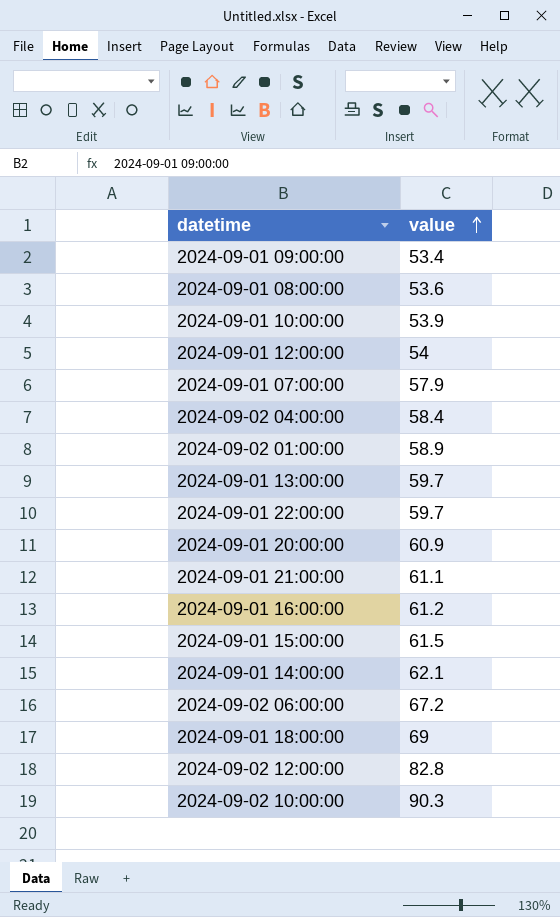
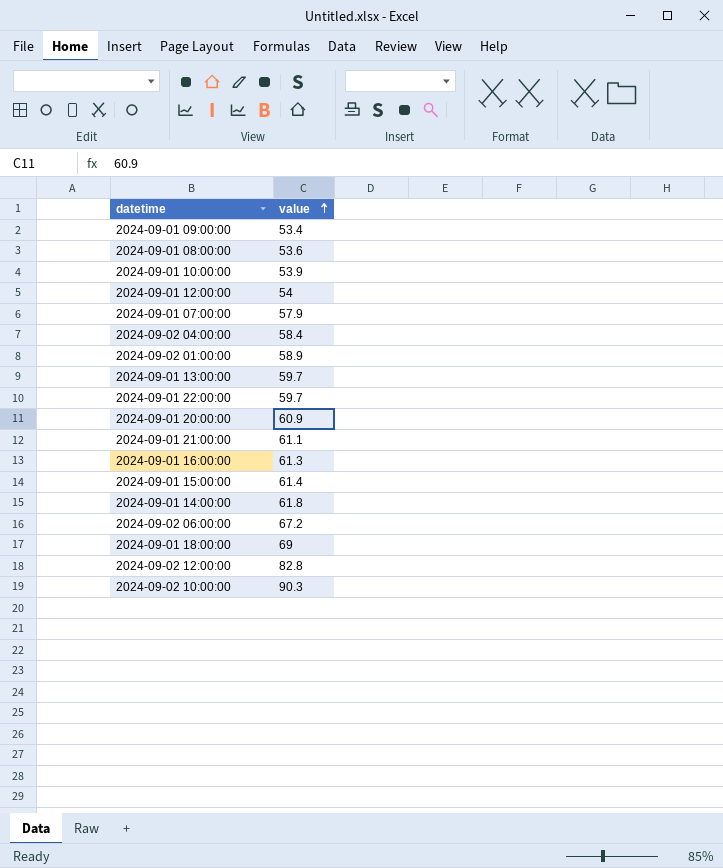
2024-09-01 16:00:00 | value: 61.2 -> 61.3
2024-09-01 15:00:00 | value: 61.5 -> 61.4
2024-09-01 14:00:00 | value: 62.1 -> 61.8

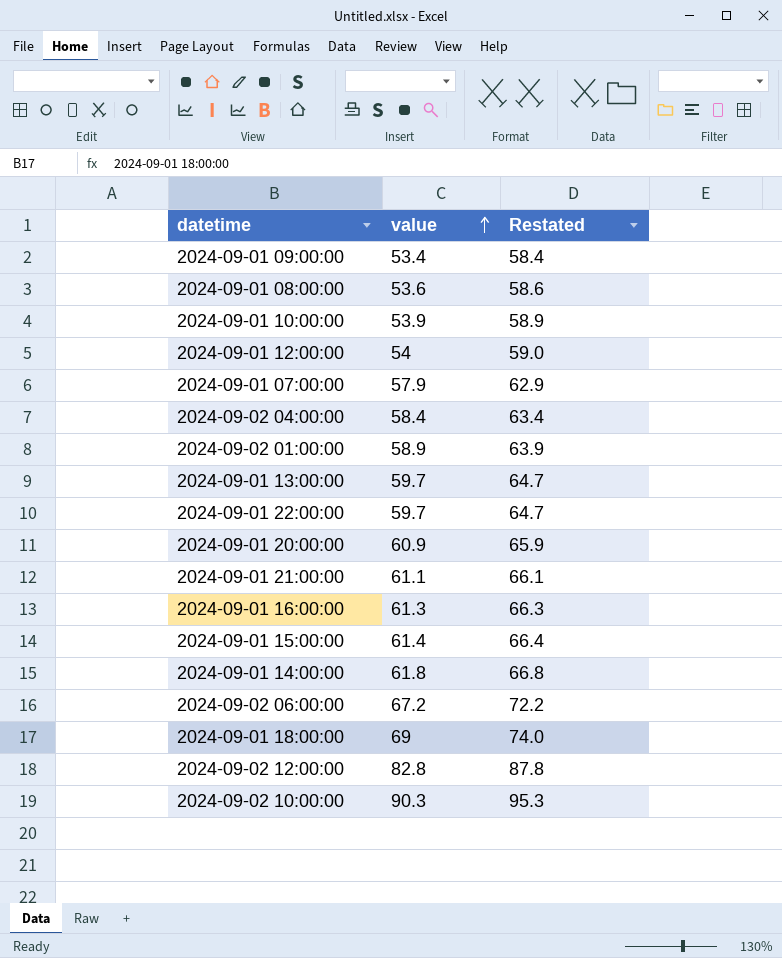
column Restated | formula: none -> [value] + 5

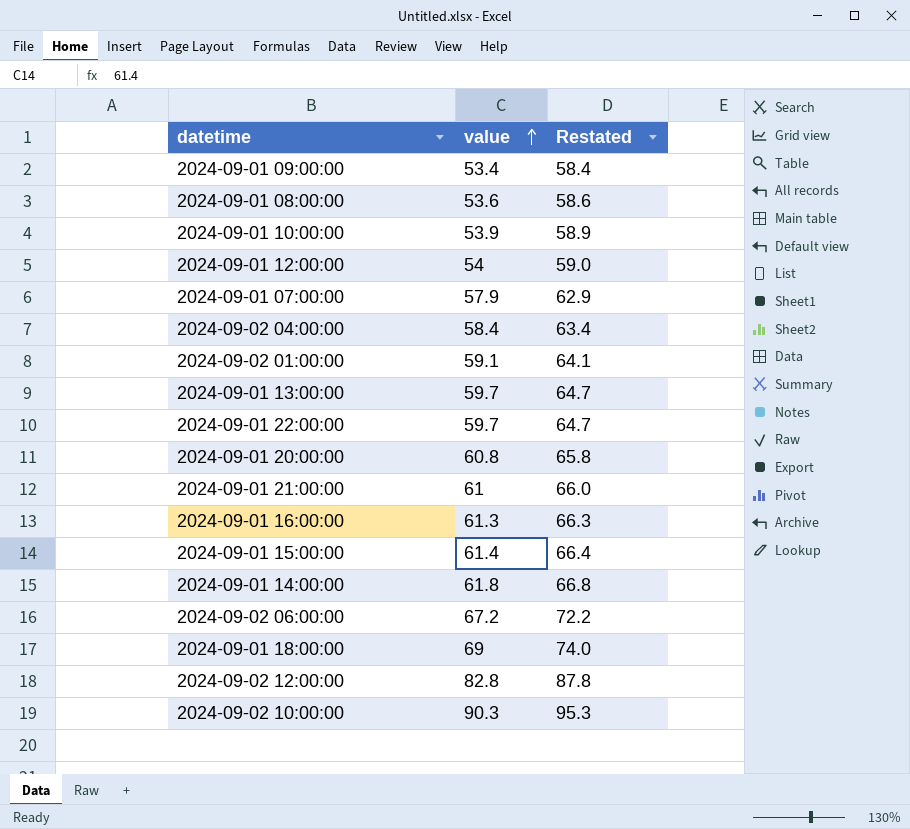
2024-09-02 01:00:00 | value: 58.9 -> 59.1
2024-09-02 01:00:00 | Restated: 63.9 -> 64.1
2024-09-01 20:00:00 | value: 60.9 -> 60.8
2024-09-01 20:00:00 | Restated: 65.9 -> 65.8
2024-09-01 21:00:00 | value: 61.1 -> 61
2024-09-01 21:00:00 | Restated: 66.1 -> 66.0

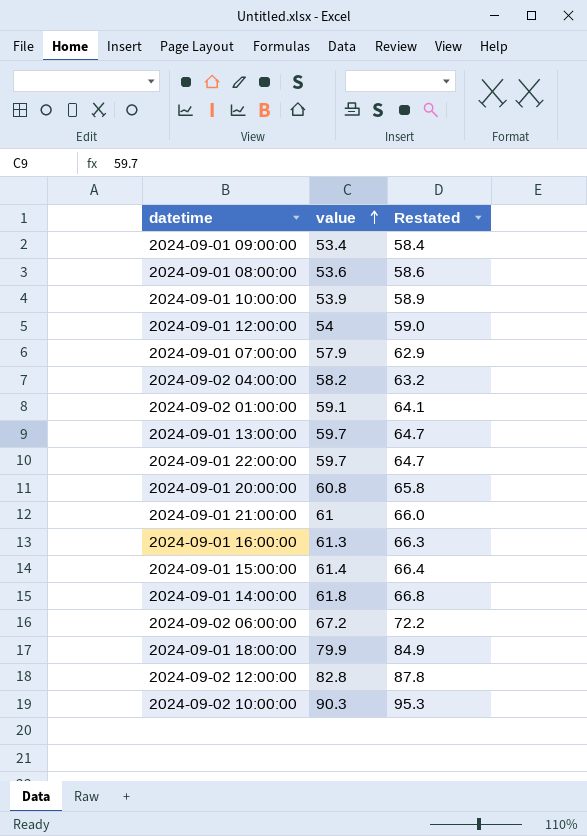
2024-09-02 04:00:00 | value: 58.4 -> 58.2
2024-09-02 04:00:00 | Restated: 63.4 -> 63.2
2024-09-01 18:00:00 | value: 69 -> 79.9
2024-09-01 18:00:00 | Restated: 74.0 -> 84.9

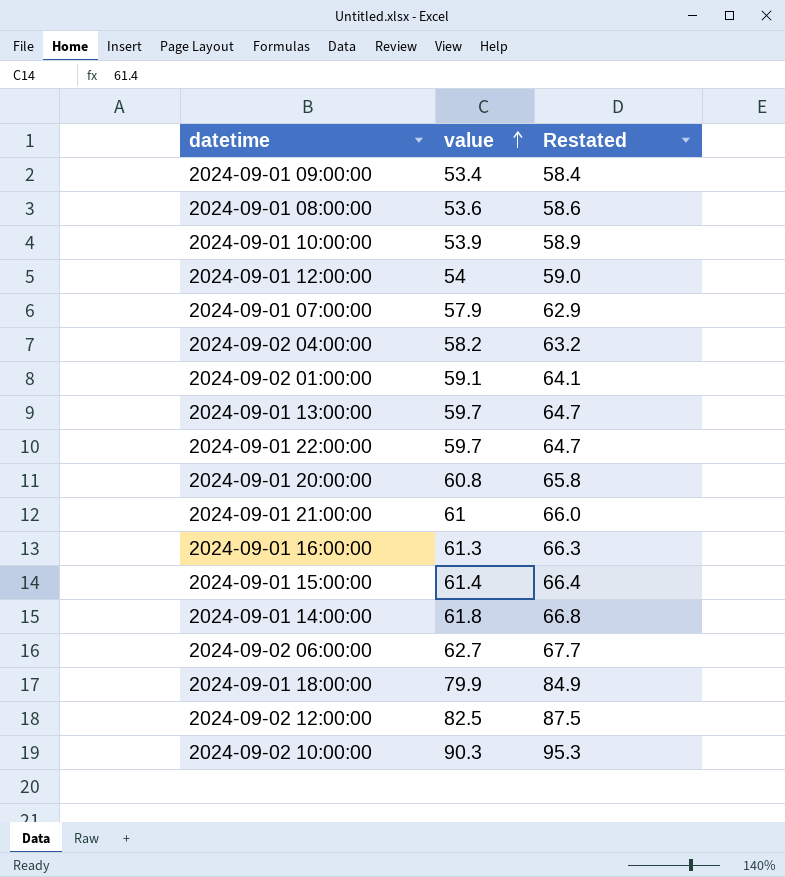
2024-09-02 06:00:00 | value: 67.2 -> 62.7
2024-09-02 06:00:00 | Restated: 72.2 -> 67.7
2024-09-02 12:00:00 | value: 82.8 -> 82.5
2024-09-02 12:00:00 | Restated: 87.8 -> 87.5

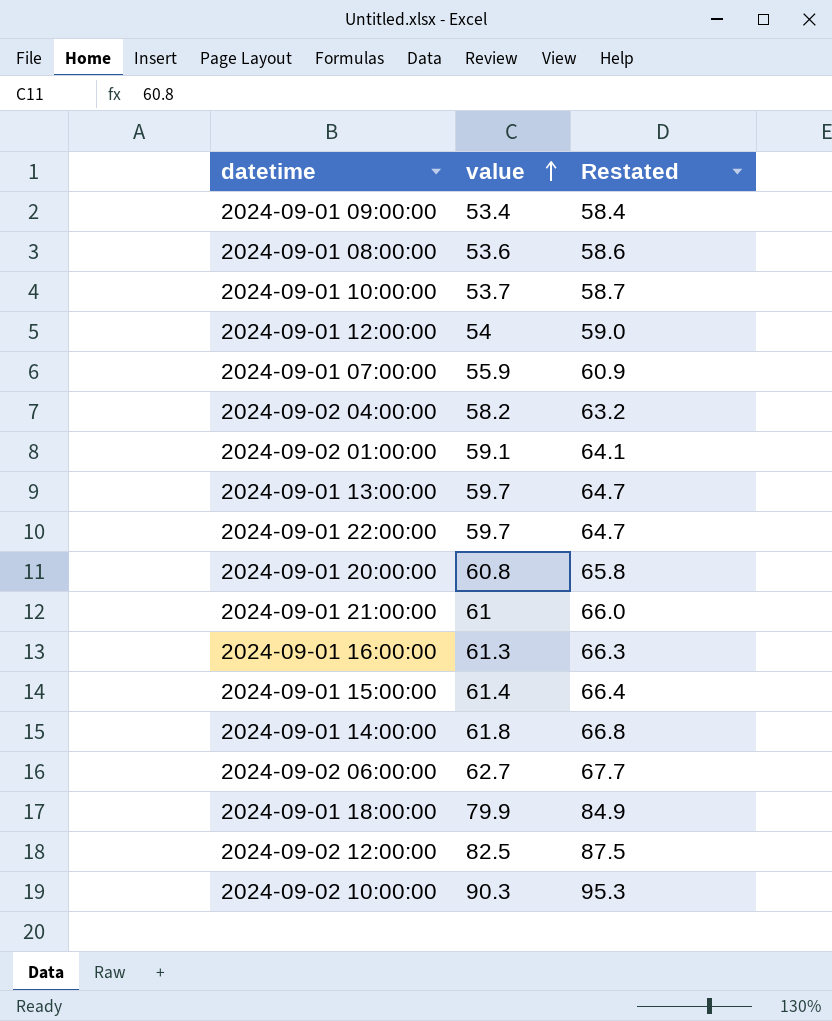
2024-09-01 10:00:00 | value: 53.9 -> 53.7
2024-09-01 10:00:00 | Restated: 58.9 -> 58.7
2024-09-01 07:00:00 | value: 57.9 -> 55.9
2024-09-01 07:00:00 | Restated: 62.9 -> 60.9

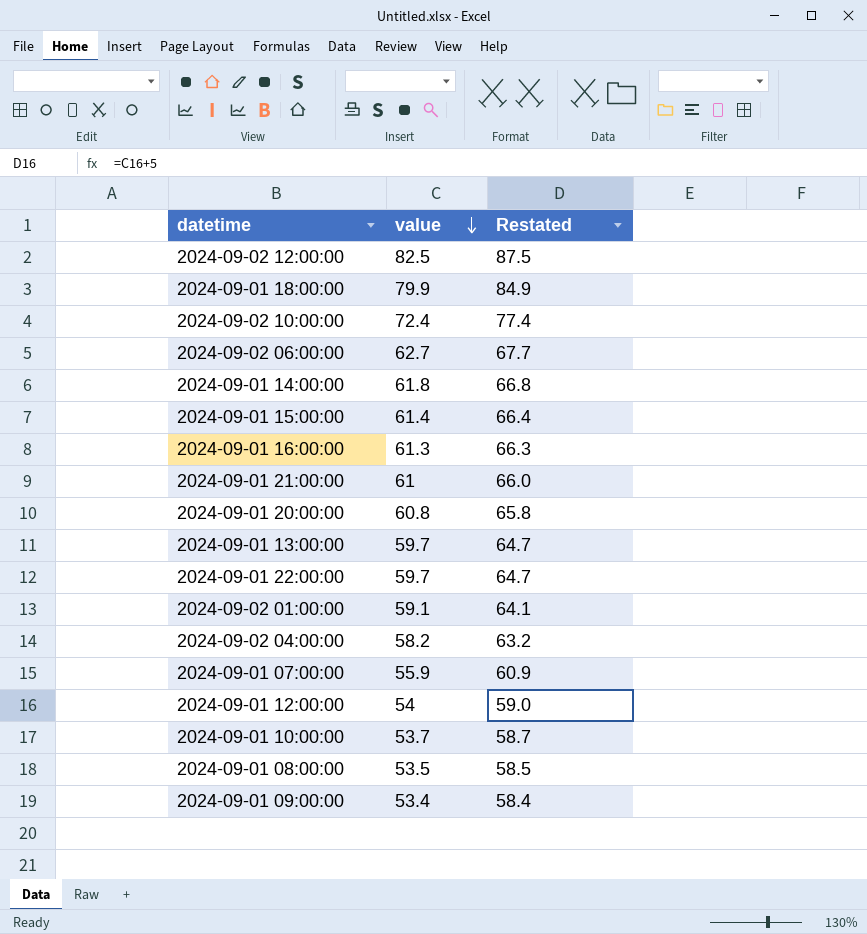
row order: value ascending -> value descending
2024-09-02 10:00:00 | value: 90.3 -> 72.4
2024-09-02 10:00:00 | Restated: 95.3 -> 77.4
2024-09-01 08:00:00 | value: 53.6 -> 53.5
2024-09-01 08:00:00 | Restated: 58.6 -> 58.5

